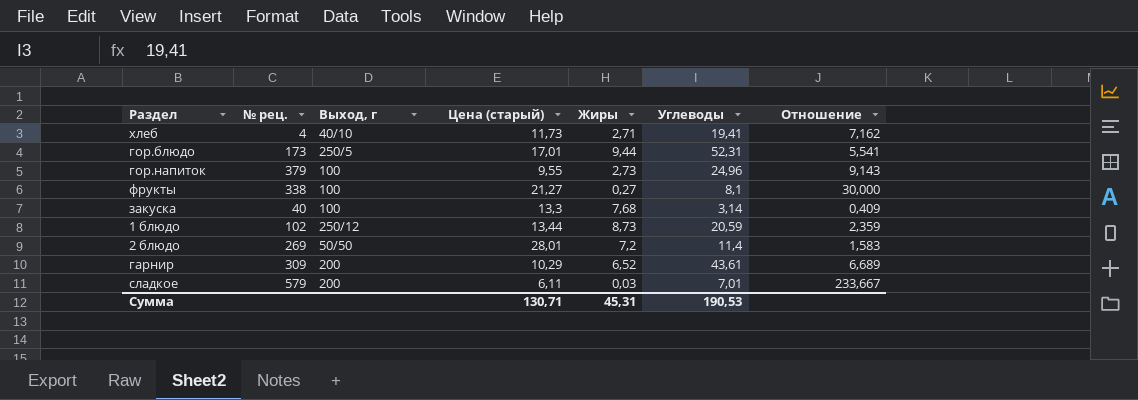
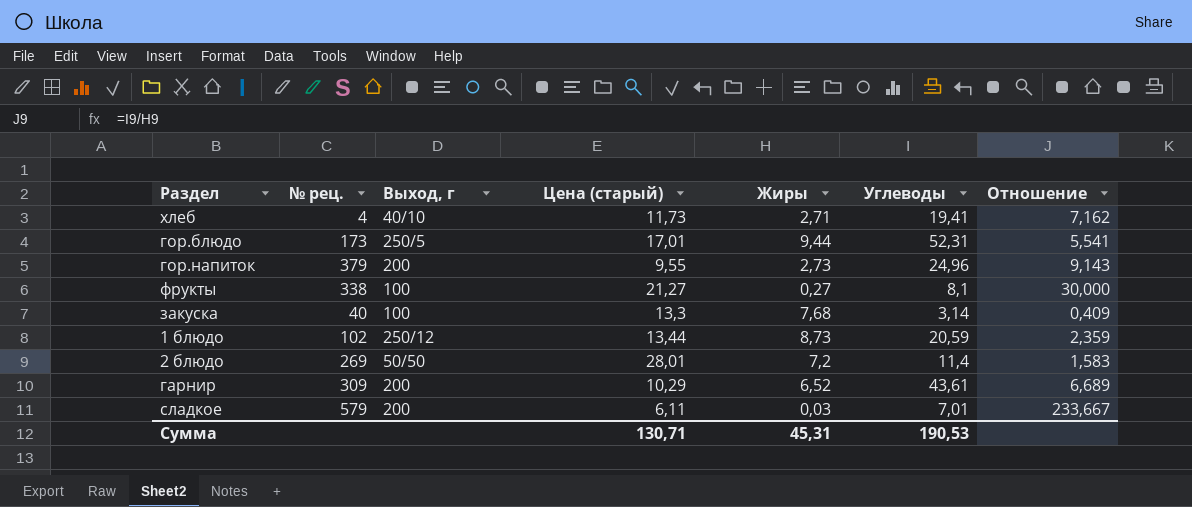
гор.напиток | Выход, г: 100 -> 200

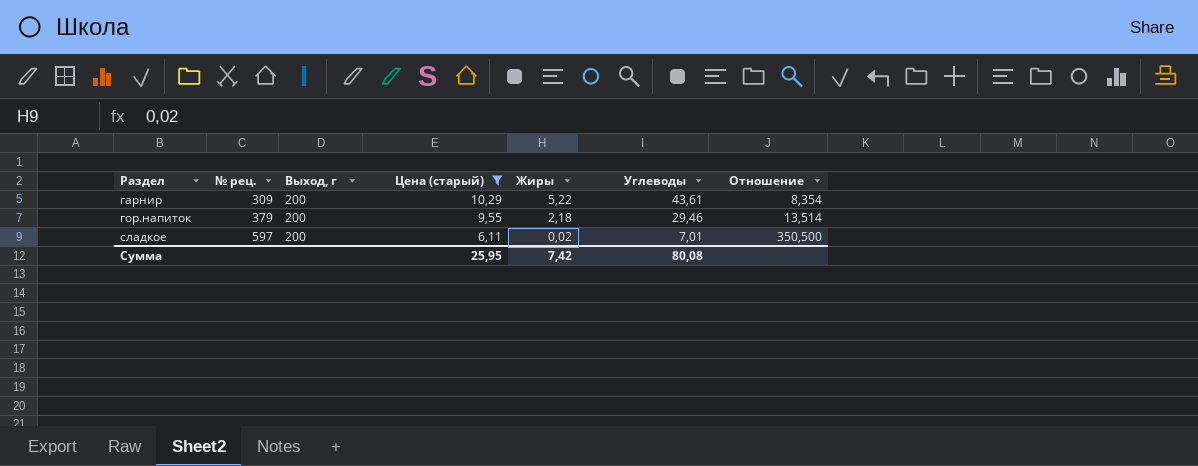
filter: none -> Цена (старый) <= 10,29
row order: none -> Раздел ascending
гарнир | Жиры: 6,52 -> 5,22
гарнир | Отношение: 6,689 -> 8,354
гор.напиток | Жиры: 2,73 -> 2,18
гор.напиток | Углеводы: 24,96 -> 29,46
гор.напиток | Отношение: 9,143 -> 13,514
сладкое | № рец.: 579 -> 597
сладкое | Жиры: 0,03 -> 0,02
сладкое | Отношение: 233,667 -> 350,500
Сумма | Цена (старый): 130,71 -> 25,95
Сумма | Жиры: 45,31 -> 7,42
Сумма | Углеводы: 190,53 -> 80,08

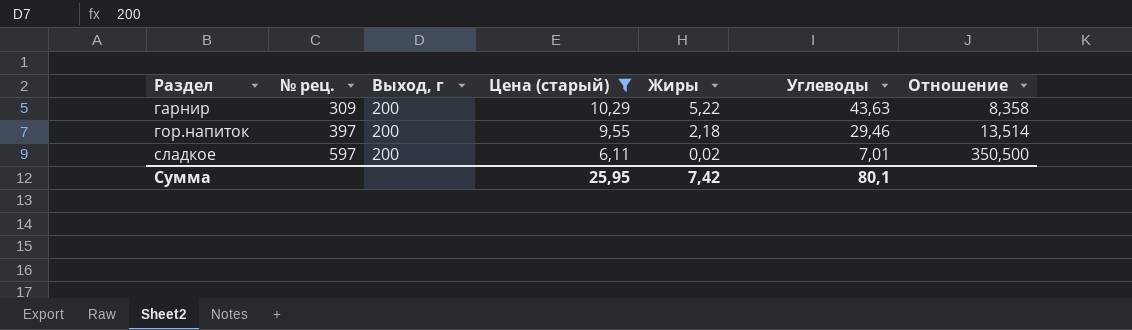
гарнир | Углеводы: 43,61 -> 43,63
гарнир | Отношение: 8,354 -> 8,358
гор.напиток | № рец.: 379 -> 397
Сумма | Углеводы: 80,08 -> 80,1

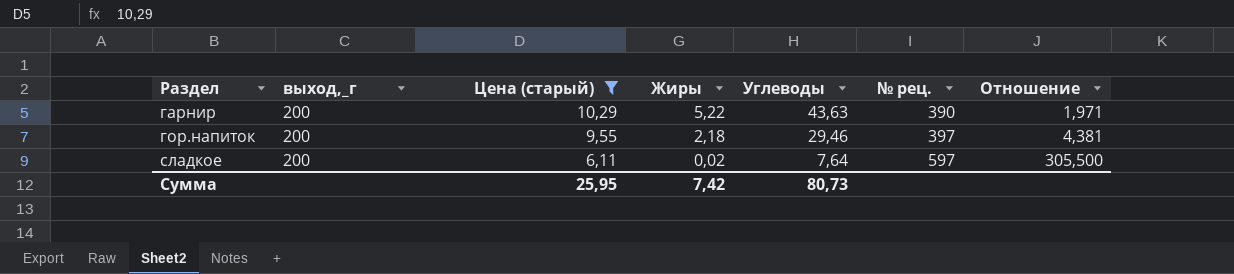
column name: Выход, г -> выход,_г
column № рец. | position: 2 -> 6
column Отношение | formula: [Углеводы] / [Жиры] -> [Цена (старый)] / [Жиры]
гарнир | № рец.: 309 -> 390
сладкое | Углеводы: 7,01 -> 7,64
Сумма | Углеводы: 80,1 -> 80,73

